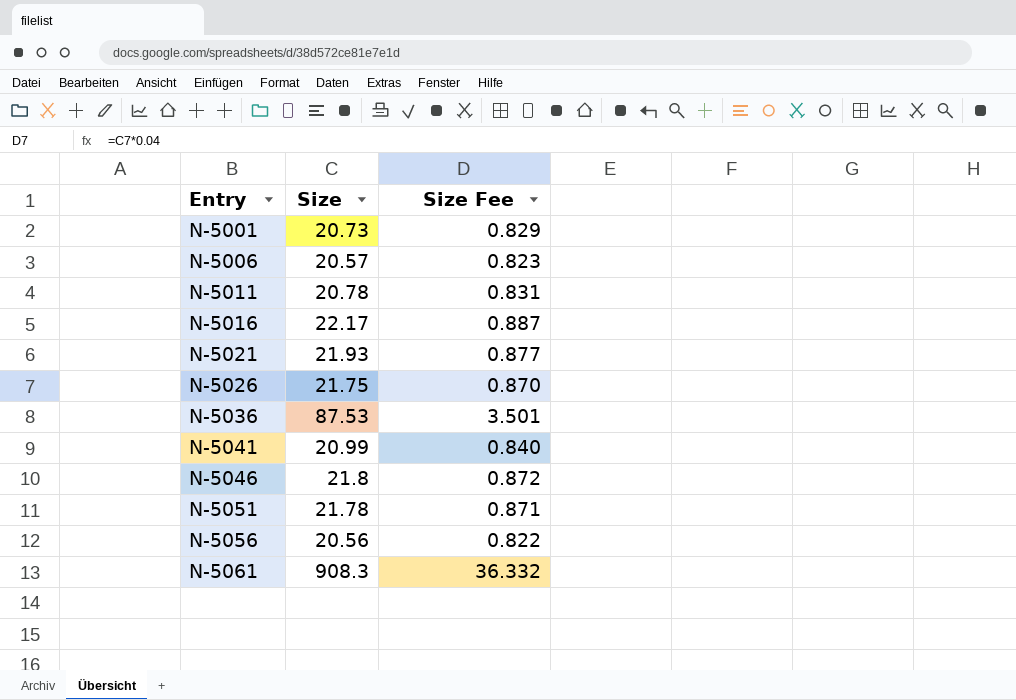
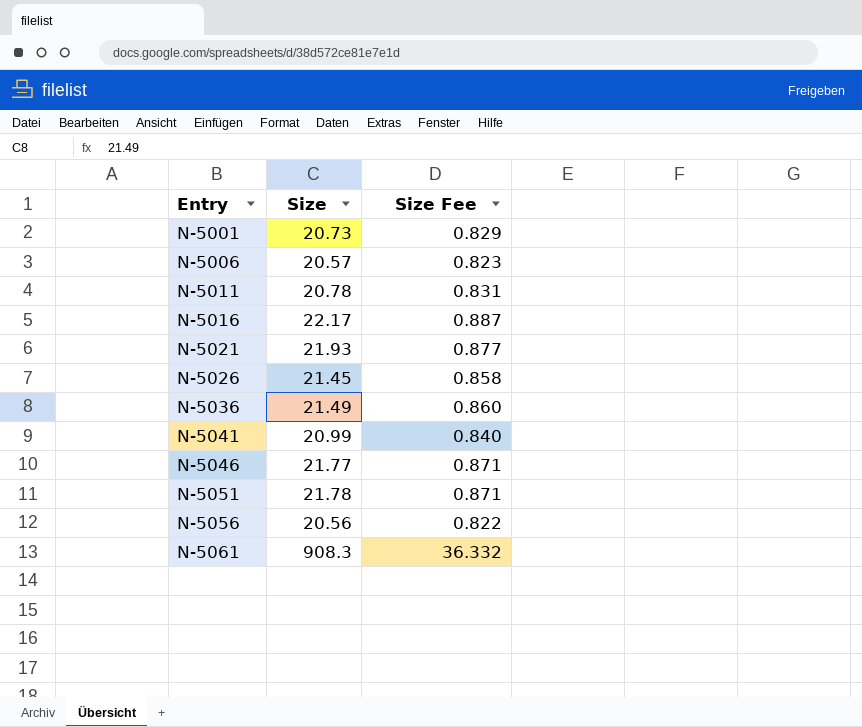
N-5026 | Size: 21.75 -> 21.45
N-5026 | Size Fee: 0.870 -> 0.858
N-5036 | Size: 87.53 -> 21.49
N-5036 | Size Fee: 3.501 -> 0.860
N-5046 | Size: 21.8 -> 21.77
N-5046 | Size Fee: 0.872 -> 0.871

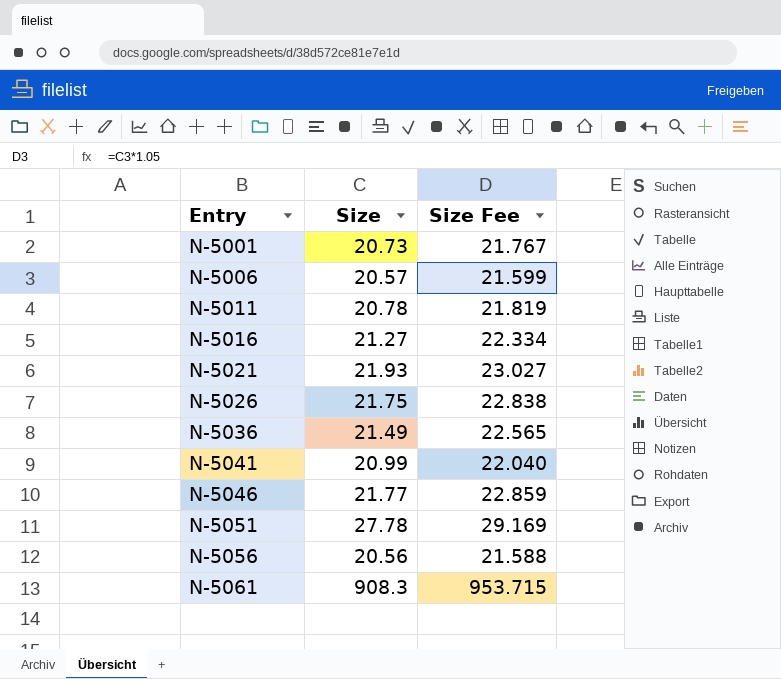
column Size Fee | formula: [Size] * 0.04 -> [Size] * 1.05
N-5016 | Size: 22.17 -> 21.27
N-5026 | Size: 21.45 -> 21.75
N-5051 | Size: 21.78 -> 27.78

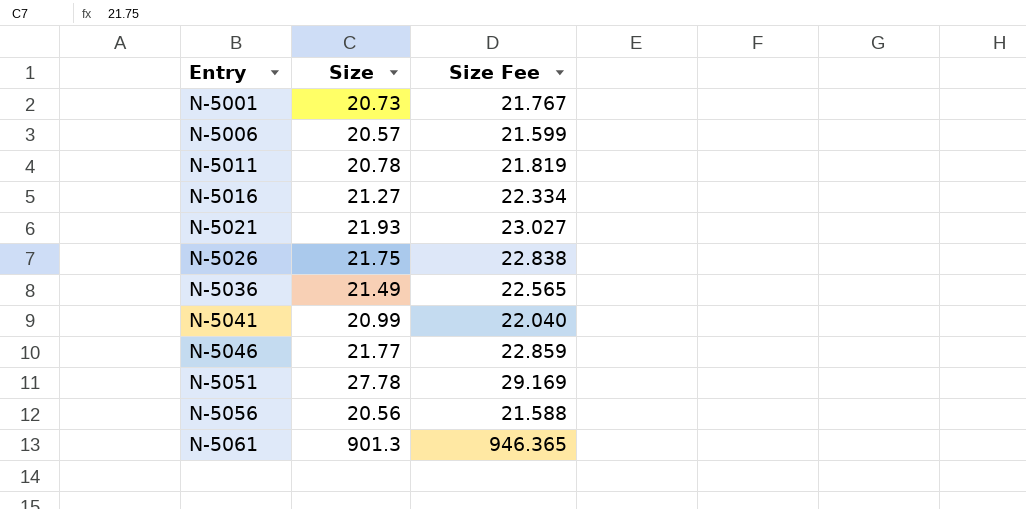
N-5061 | Size: 908.3 -> 901.3
N-5061 | Size Fee: 953.715 -> 946.365

